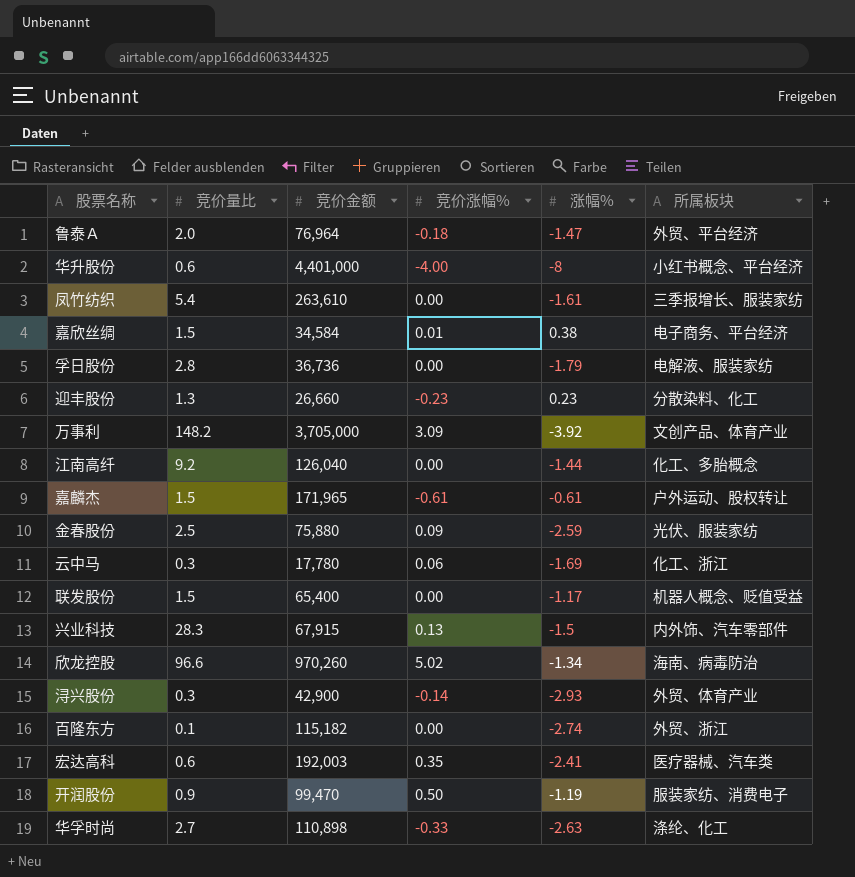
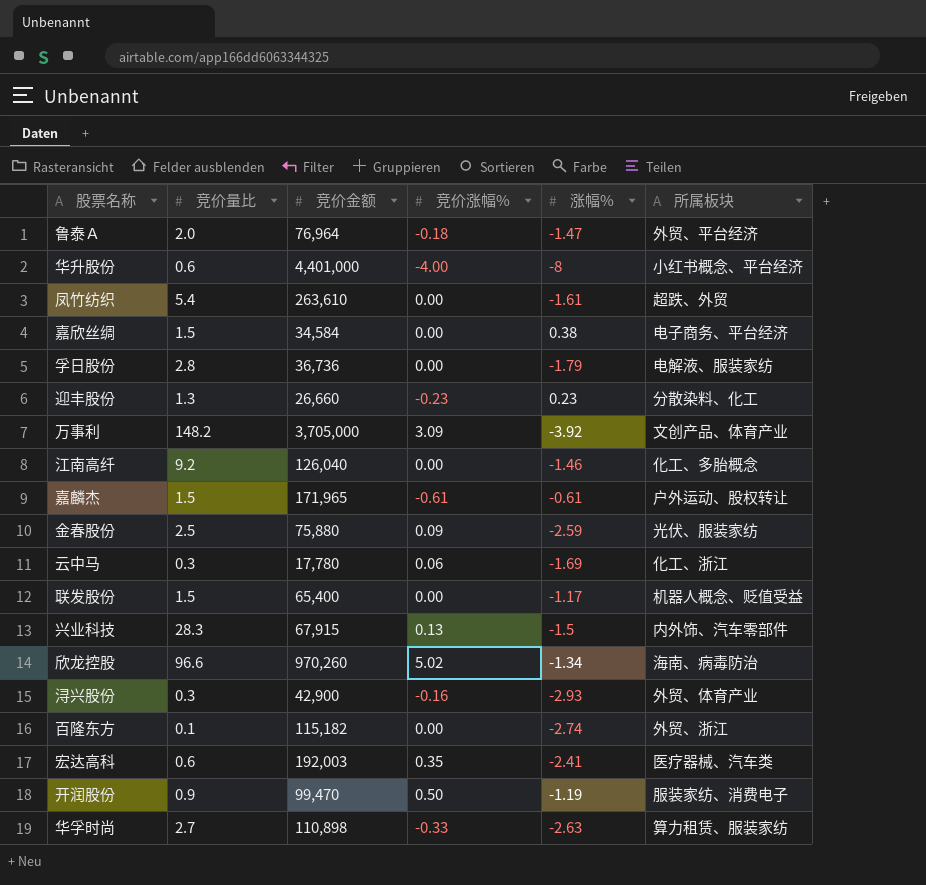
凤竹纺织 | 所属板块: 三季报增长、服装家纺 -> 超跌、外贸
嘉欣丝绸 | 竞价涨幅%: 0.01 -> 0.00
江南高纤 | 涨幅%: -1.44 -> -1.46
浔兴股份 | 竞价涨幅%: -0.14 -> -0.16
华孚时尚 | 所属板块: 涤纶、化工 -> 算力租赁、服装家纺

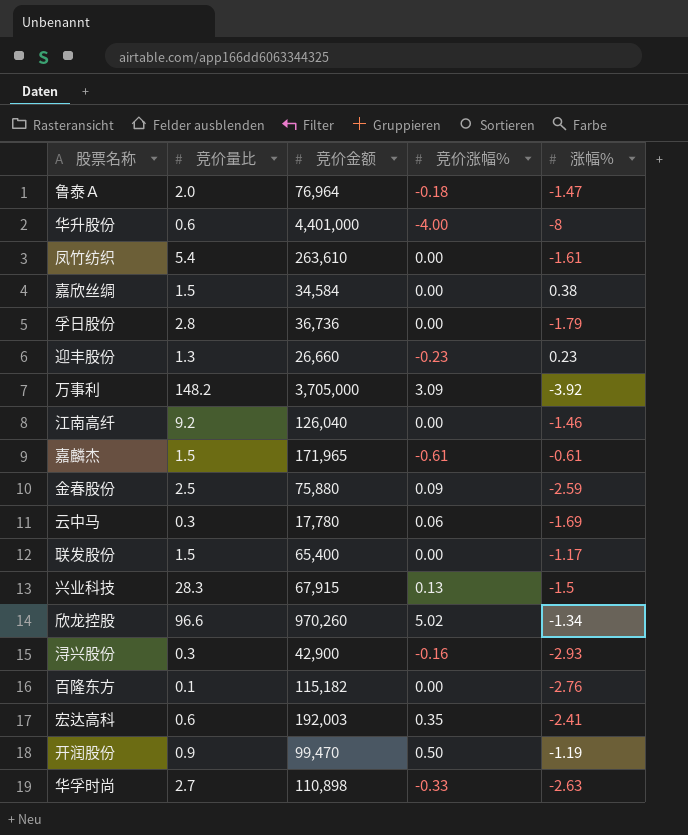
column 所属板块 | position: 6 -> none
百隆东方 | 涨幅%: -2.74 -> -2.76

